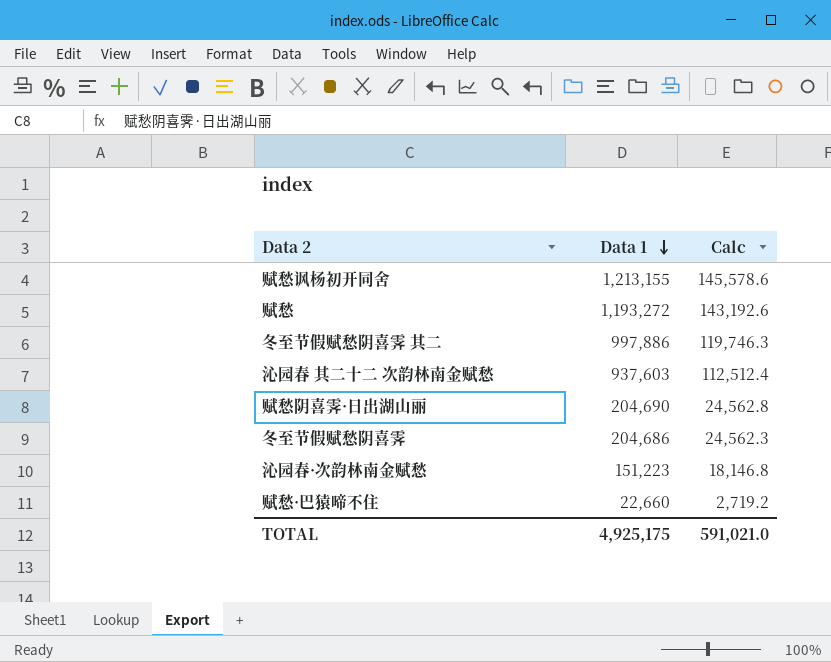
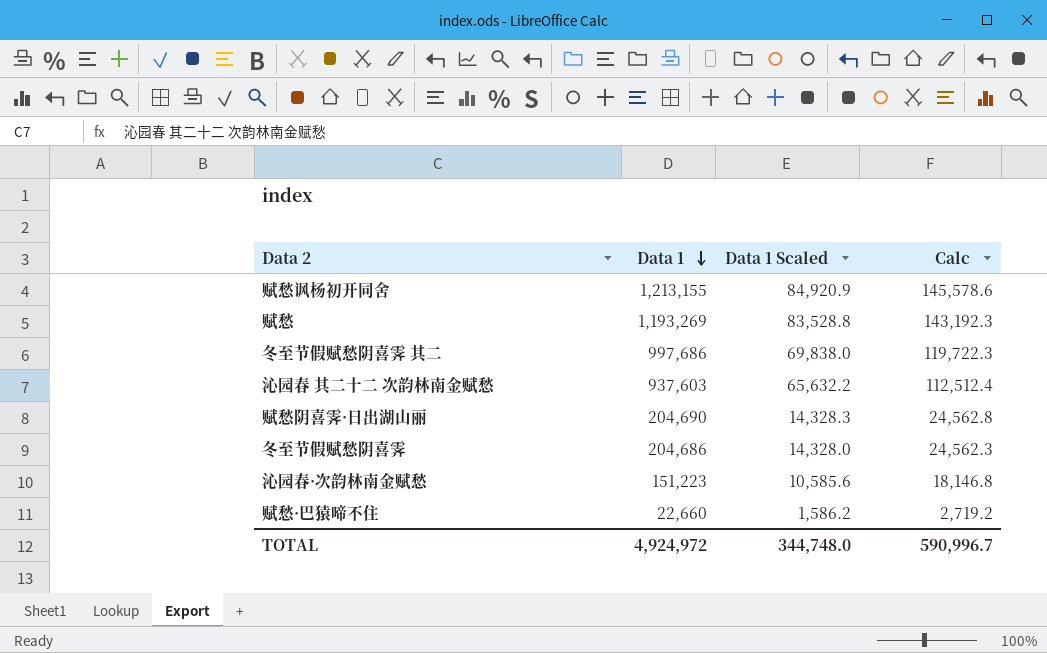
column Data 1 Scaled | formula: none -> [Data 1] * 0.07
赋愁 | Data 1: 1,193,272 -> 1,193,269
赋愁 | Calc: 143,192.6 -> 143,192.3
冬至节假赋愁阴喜霁 其二 | Data 1: 997,886 -> 997,686
冬至节假赋愁阴喜霁 其二 | Calc: 119,746.3 -> 119,722.3
TOTAL | Data 1: 4,925,175 -> 4,924,972
TOTAL | Calc: 591,021.0 -> 590,996.7

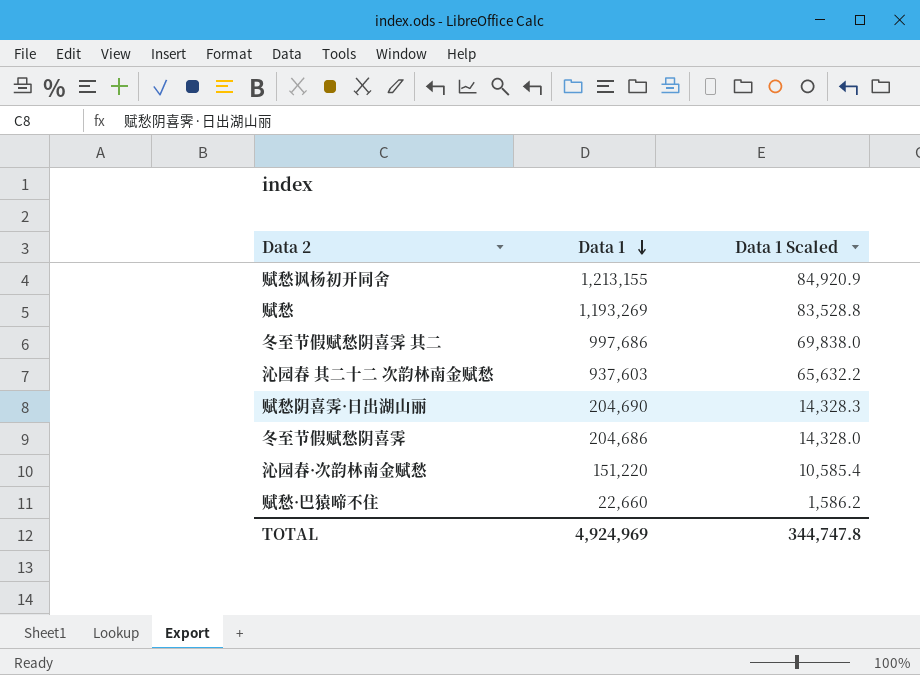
column Calc | formula: [Data 1] * 0.12 -> none
沁园春·次韵林南金赋愁 | Data 1: 151,223 -> 151,220
沁园春·次韵林南金赋愁 | Data 1 Scaled: 10,585.6 -> 10,585.4
TOTAL | Data 1: 4,924,972 -> 4,924,969
TOTAL | Data 1 Scaled: 344,748.0 -> 344,747.8

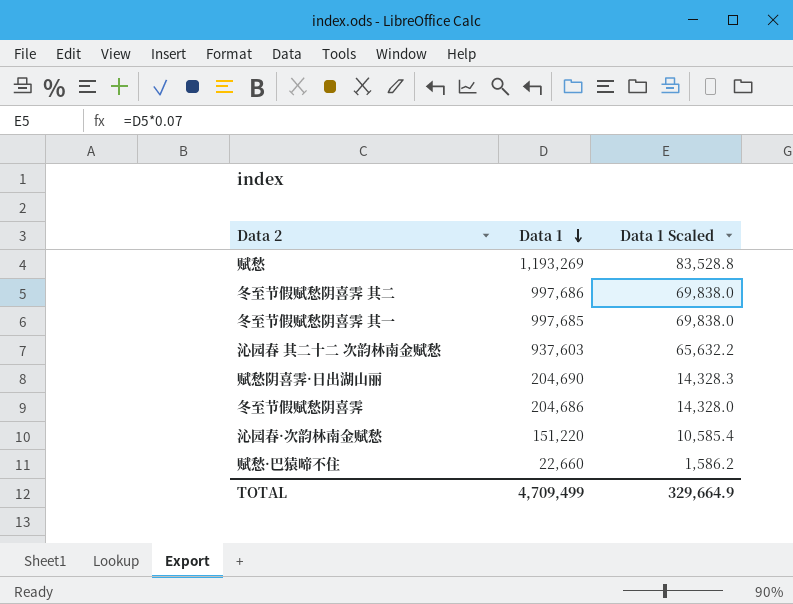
row 赋愁讽杨初开同舍: 1,213,155 | 84,920.9 -> none
row 冬至节假赋愁阴喜霁 其一: none -> 997,685 | 69,838.0
TOTAL | Data 1: 4,924,969 -> 4,709,499
TOTAL | Data 1 Scaled: 344,747.8 -> 329,664.9

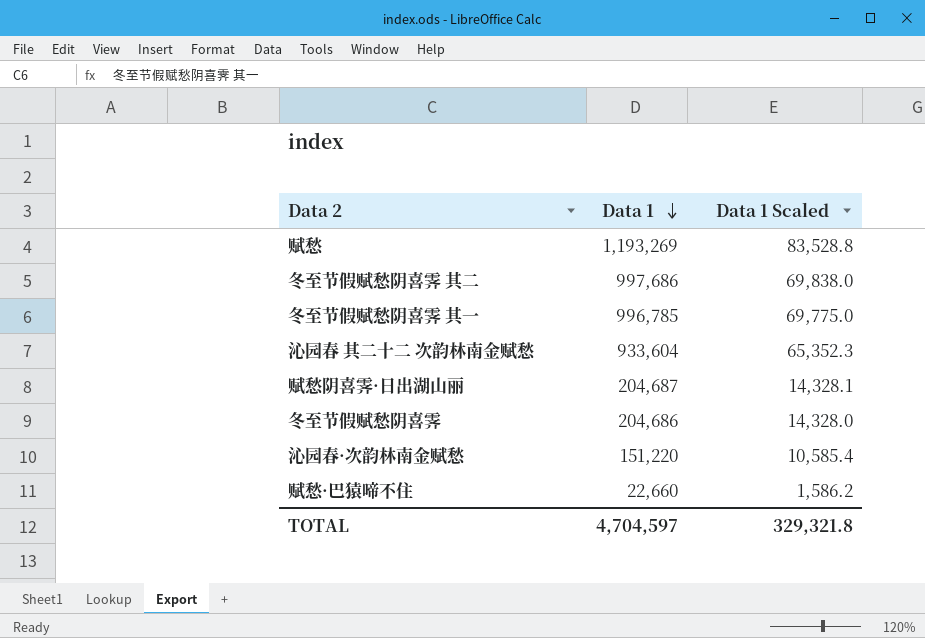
冬至节假赋愁阴喜霁 其一 | Data 1: 997,685 -> 996,785
冬至节假赋愁阴喜霁 其一 | Data 1 Scaled: 69,838.0 -> 69,775.0
沁园春 其二十二 次韵林南金赋愁 | Data 1: 937,603 -> 933,604
沁园春 其二十二 次韵林南金赋愁 | Data 1 Scaled: 65,632.2 -> 65,352.3
赋愁阴喜霁·日出湖山丽 | Data 1: 204,690 -> 204,687
赋愁阴喜霁·日出湖山丽 | Data 1 Scaled: 14,328.3 -> 14,328.1
TOTAL | Data 1: 4,709,499 -> 4,704,597
TOTAL | Data 1 Scaled: 329,664.9 -> 329,321.8

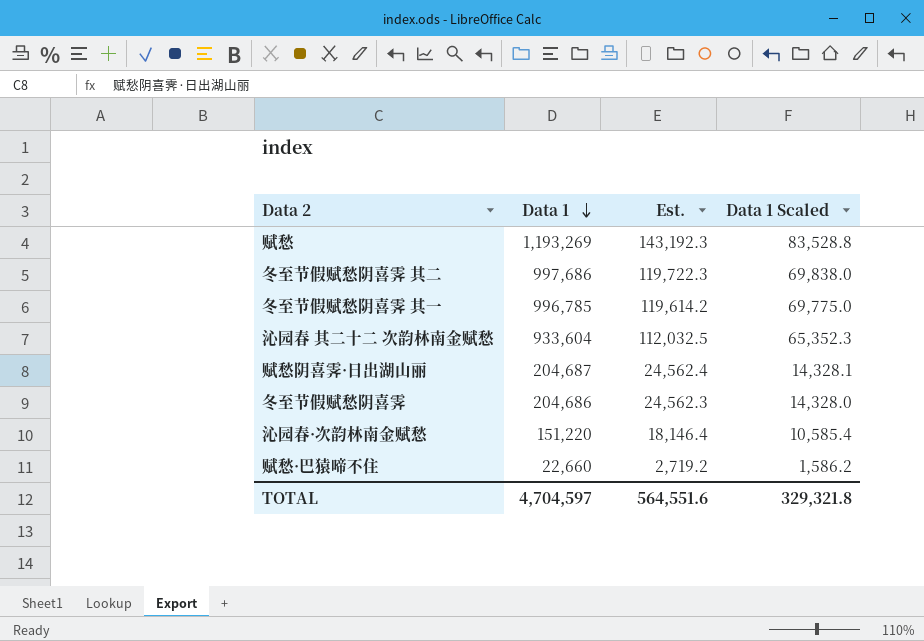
column Est. | formula: none -> [Data 1] * 0.12

